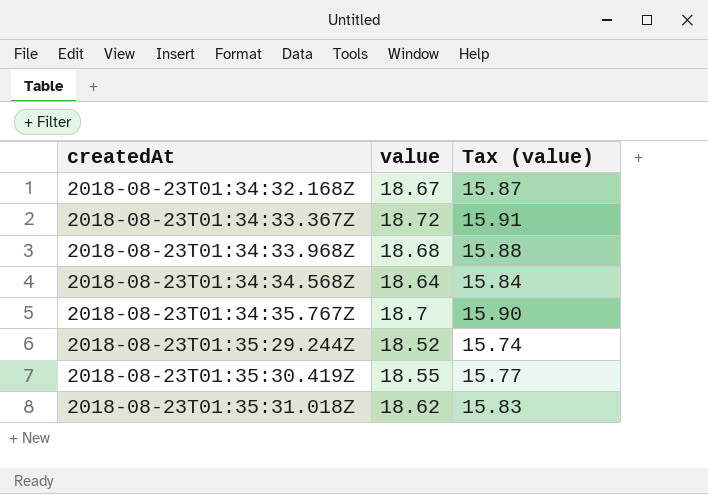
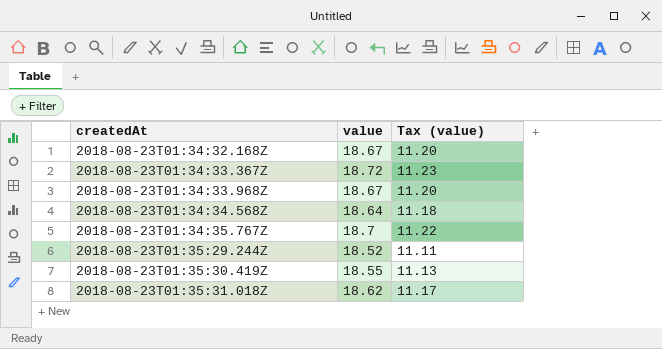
column Tax (value) | formula: [value] * 0.85 -> [value] * 0.6
2018-08-23T01:34:33.968Z | value: 18.68 -> 18.67

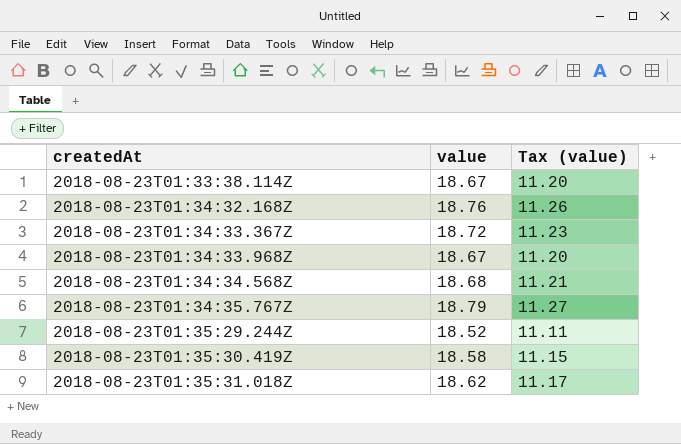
row 2018-08-23T01:33:38.114Z: none -> 18.67 | 11.20
2018-08-23T01:34:32.168Z | value: 18.67 -> 18.76
2018-08-23T01:34:32.168Z | Tax (value): 11.20 -> 11.26
2018-08-23T01:34:34.568Z | value: 18.64 -> 18.68
2018-08-23T01:34:34.568Z | Tax (value): 11.18 -> 11.21
2018-08-23T01:34:35.767Z | value: 18.7 -> 18.79
2018-08-23T01:34:35.767Z | Tax (value): 11.22 -> 11.27
2018-08-23T01:35:30.419Z | value: 18.55 -> 18.58
2018-08-23T01:35:30.419Z | Tax (value): 11.13 -> 11.15

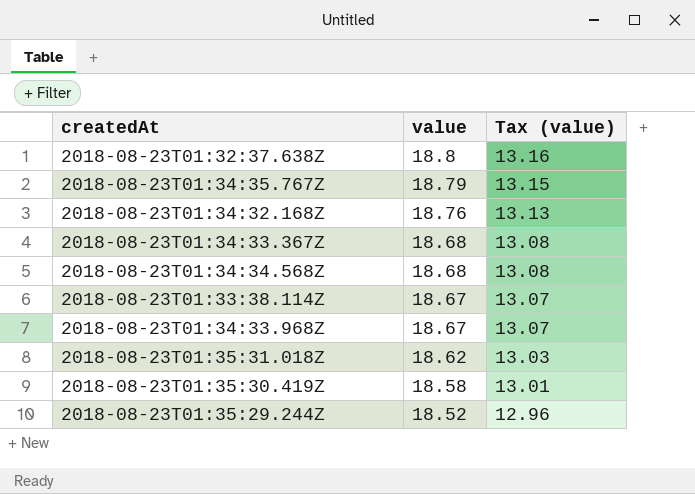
row order: createdAt ascending -> value descending
column Tax (value) | formula: [value] * 0.6 -> [value] * 0.7
row 2018-08-23T01:32:37.638Z: none -> 18.8 | 13.16
2018-08-23T01:34:33.367Z | value: 18.72 -> 18.68

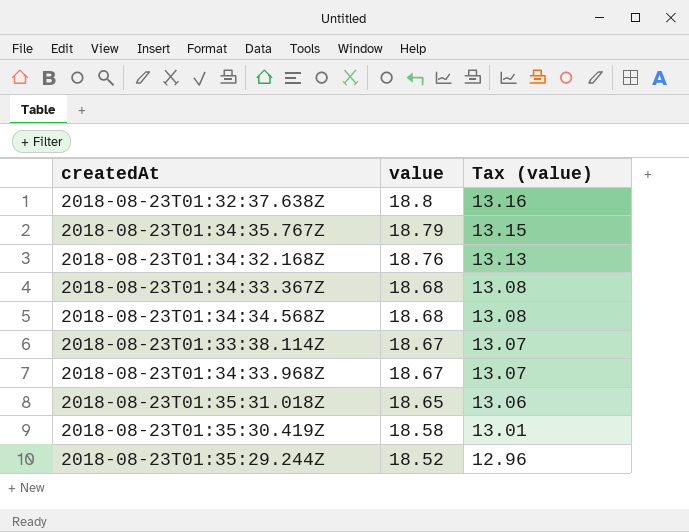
2018-08-23T01:35:31.018Z | value: 18.62 -> 18.65
2018-08-23T01:35:31.018Z | Tax (value): 13.03 -> 13.06

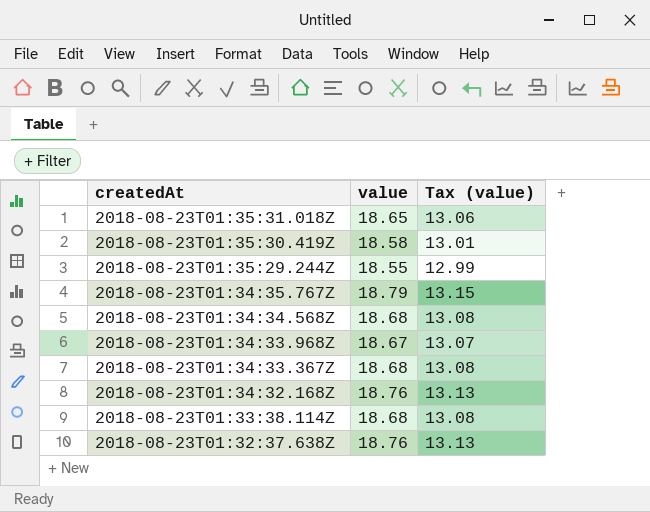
row order: value descending -> createdAt descending
2018-08-23T01:35:29.244Z | value: 18.52 -> 18.55
2018-08-23T01:35:29.244Z | Tax (value): 12.96 -> 12.99
2018-08-23T01:33:38.114Z | value: 18.67 -> 18.68
2018-08-23T01:33:38.114Z | Tax (value): 13.07 -> 13.08
2018-08-23T01:32:37.638Z | value: 18.8 -> 18.76
2018-08-23T01:32:37.638Z | Tax (value): 13.16 -> 13.13

